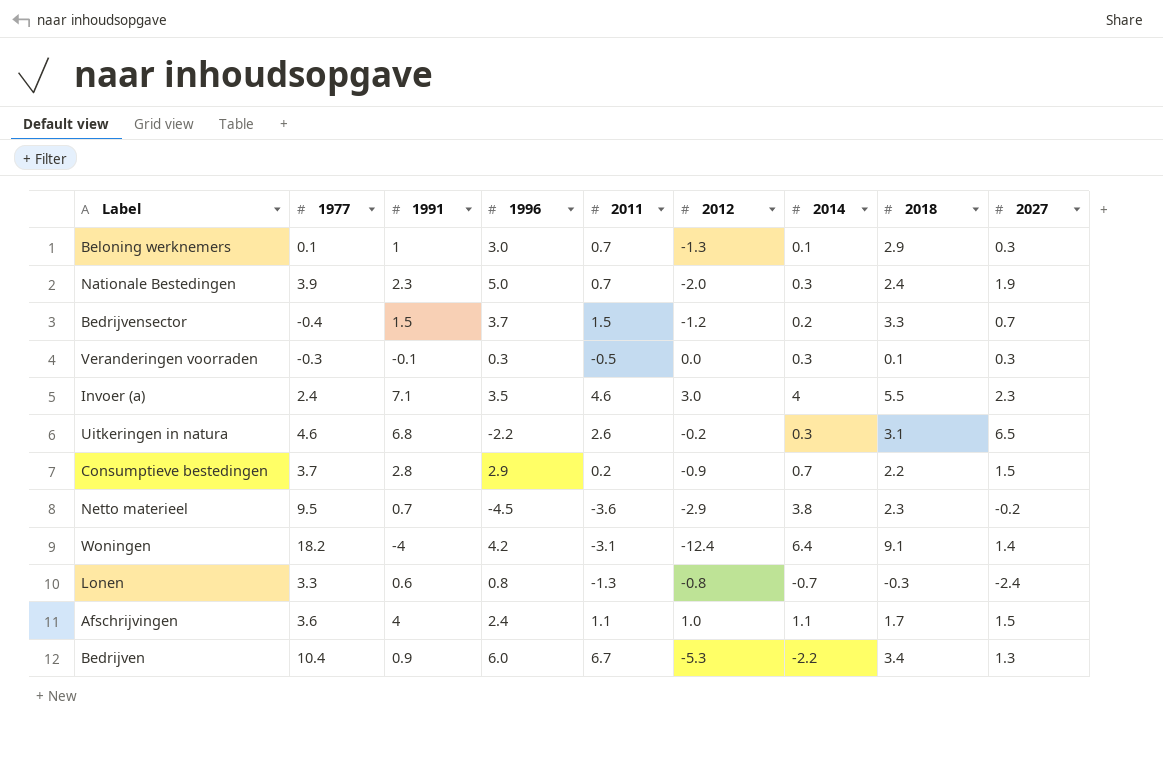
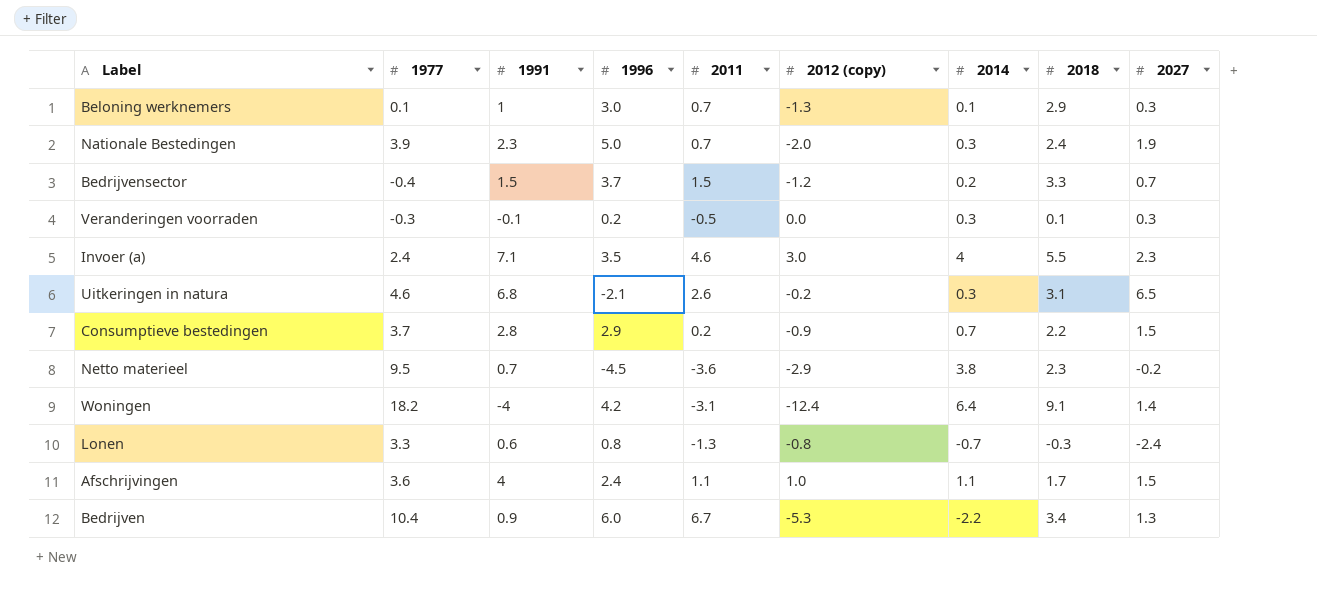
column name: 2012 -> 2012 (copy)
Veranderingen voorraden | 1996: 0.3 -> 0.2
Uitkeringen in natura | 1996: -2.2 -> -2.1

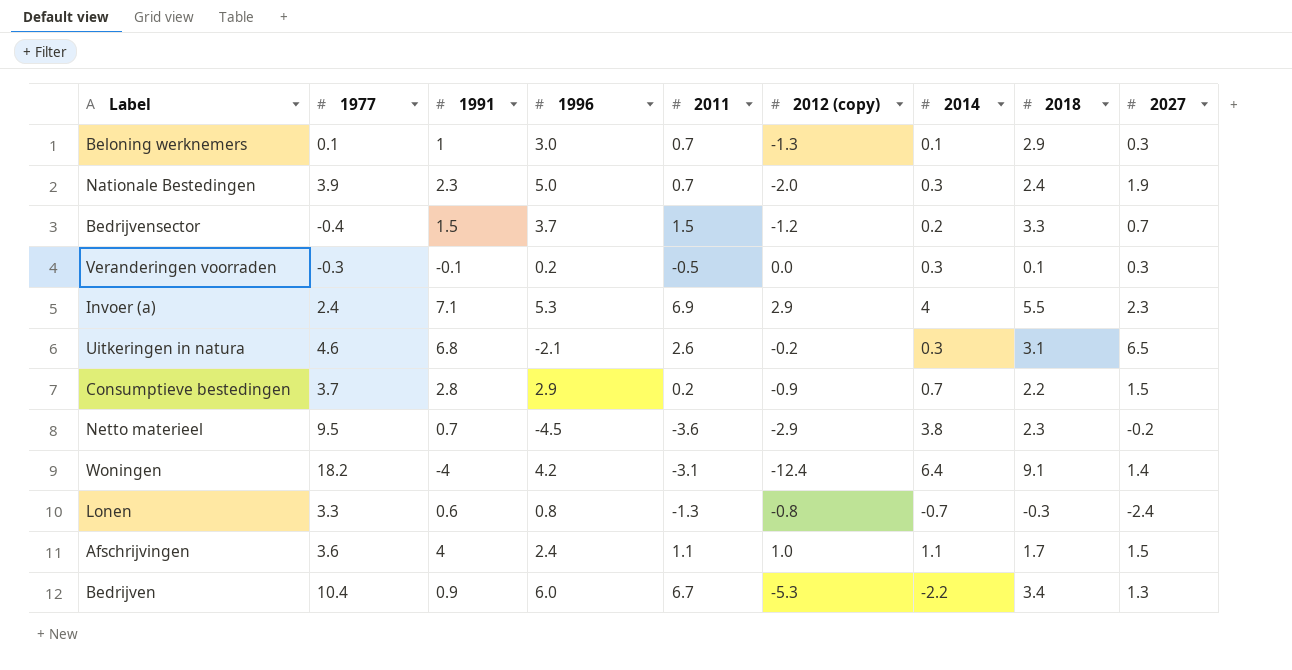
Invoer (a) | 1996: 3.5 -> 5.3
Invoer (a) | 2011: 4.6 -> 6.9
Invoer (a) | 2012 (copy): 3.0 -> 2.9

